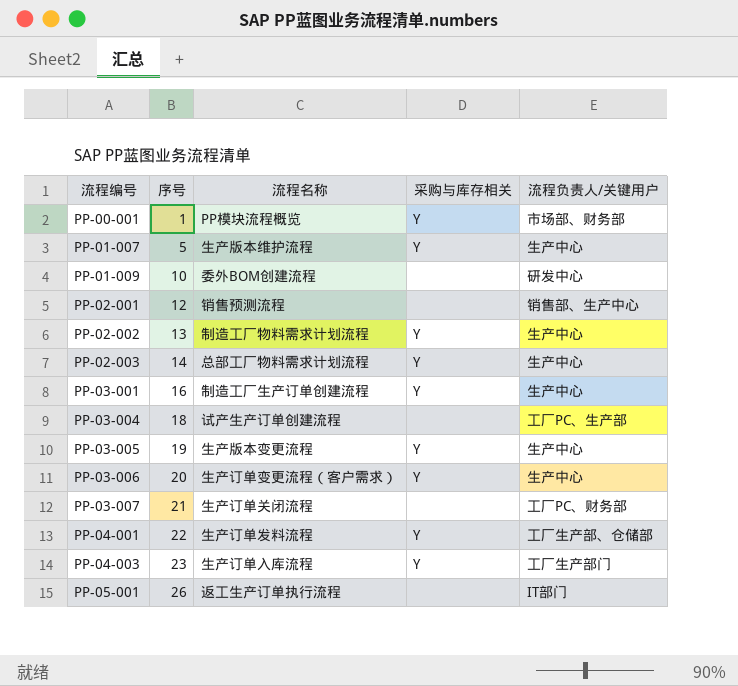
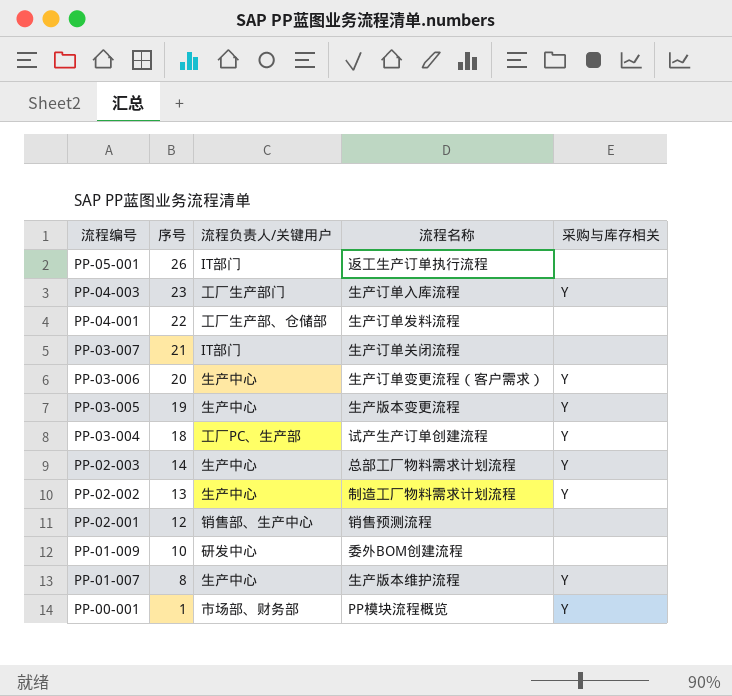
row order: 流程编号 ascending -> 流程编号 descending
column 流程负责人/关键用户 | position: 5 -> 3
row PP-03-001: 16 | 制造工厂生产订单创建流程 | Y | 生产中心 -> none
PP-04-001 | 采购与库存相关: Y -> none
PP-03-007 | 流程负责人/关键用户: 工厂PC、财务部 -> IT部门
PP-03-004 | 采购与库存相关: none -> Y
PP-01-007 | 序号: 5 -> 8

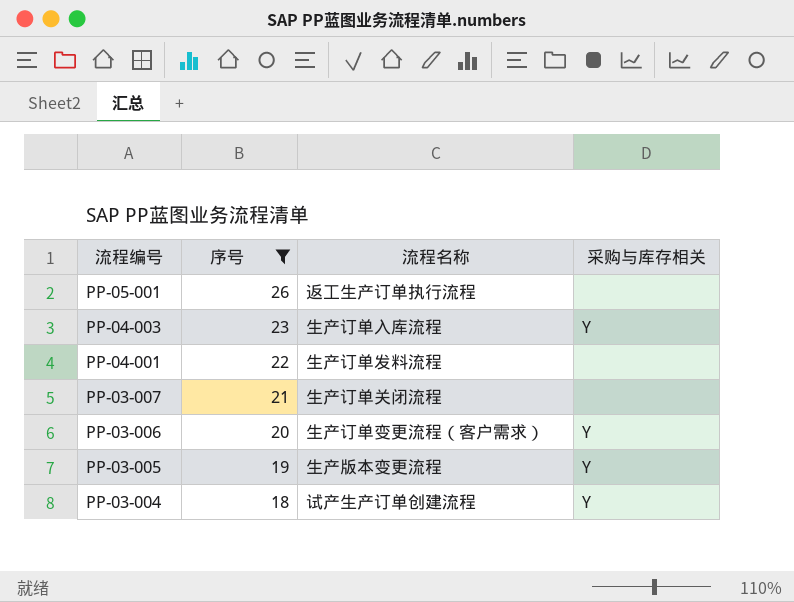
filter: none -> 序号 >= 18
column 流程负责人/关键用户 | position: 3 -> none

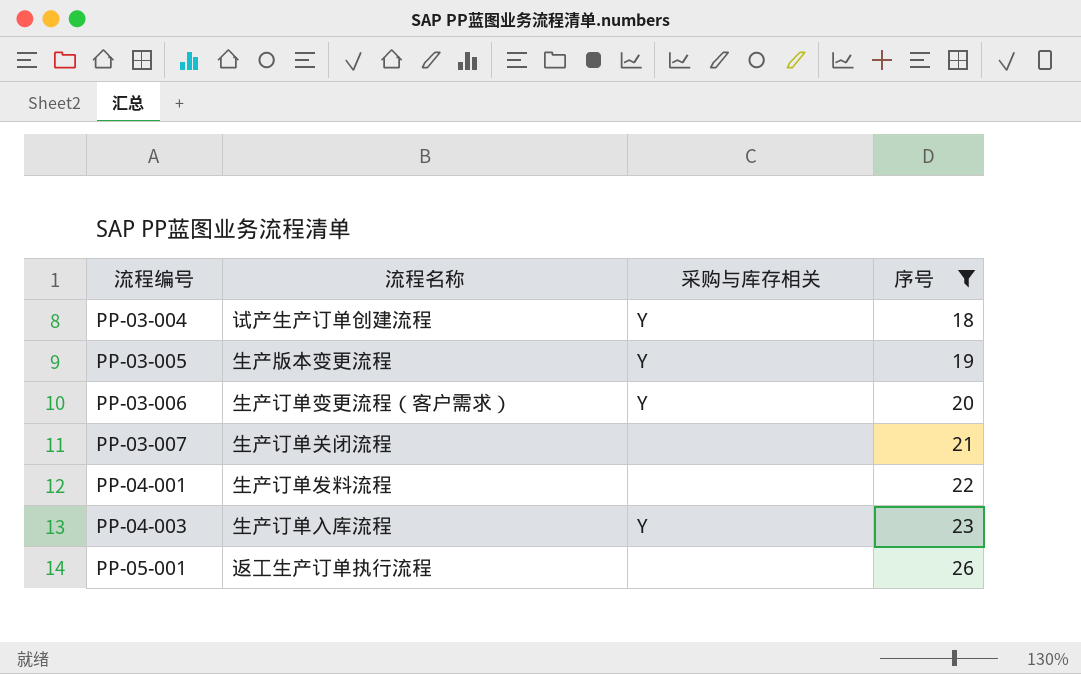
row order: 流程编号 descending -> 流程编号 ascending
column 序号 | position: 2 -> 4

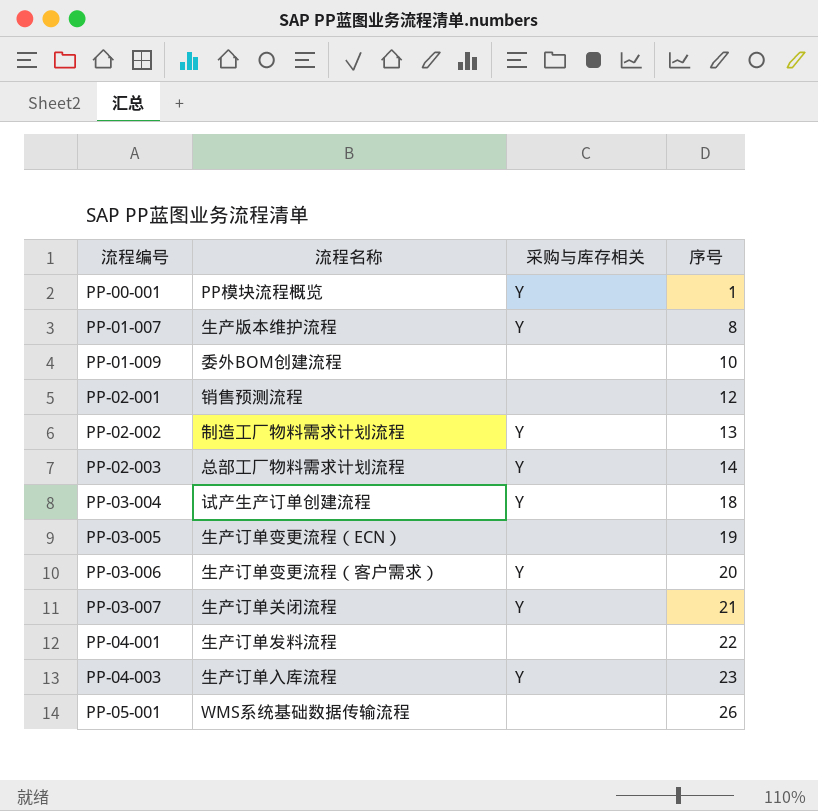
filter: 序号 >= 18 -> none
PP-03-005 | 流程名称: 生产版本变更流程 -> 生产订单变更流程（ECN）
PP-03-005 | 采购与库存相关: Y -> none
PP-03-007 | 采购与库存相关: none -> Y
PP-05-001 | 流程名称: 返工生产订单执行流程 -> WMS系统基础数据传输流程

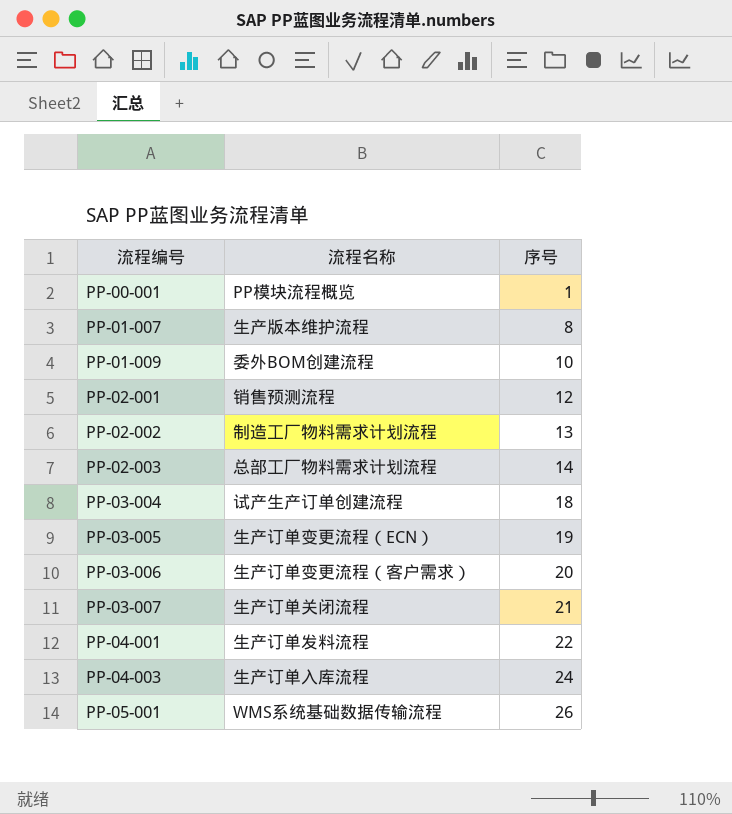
column 采购与库存相关 | position: 3 -> none
PP-04-003 | 序号: 23 -> 24

